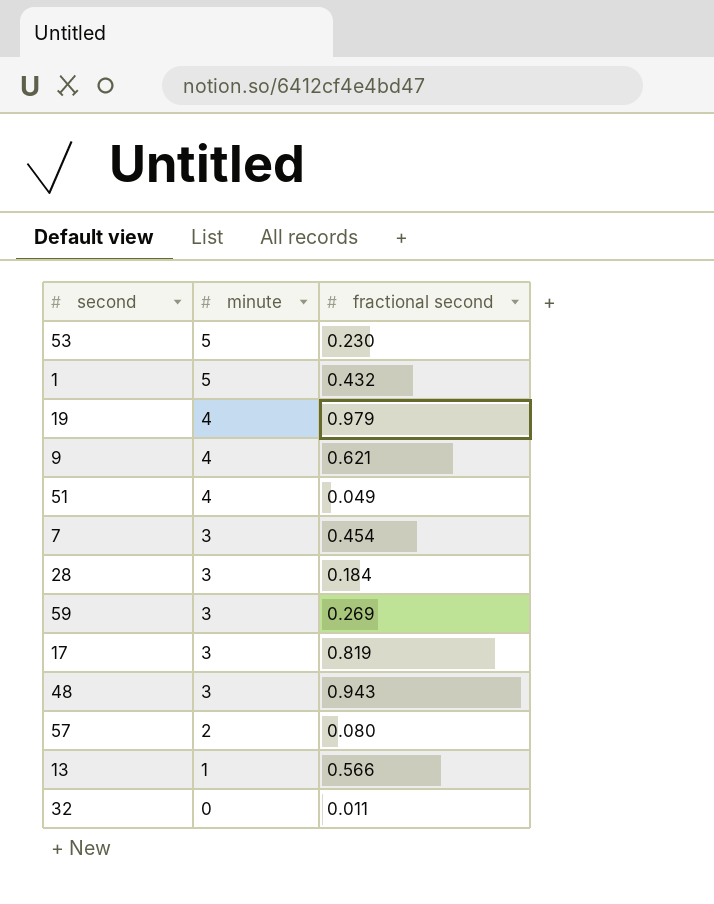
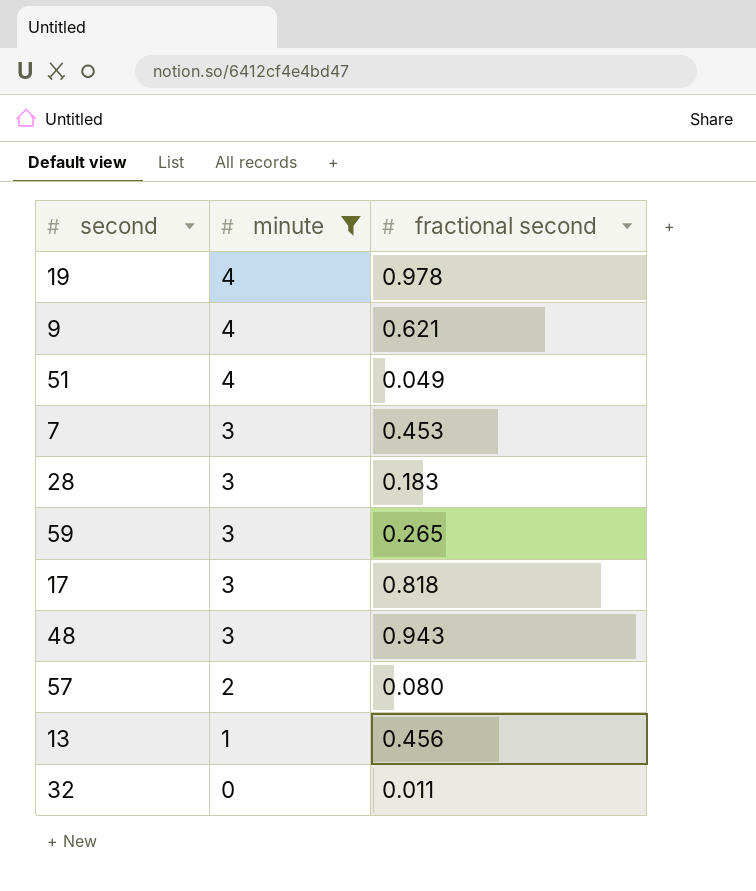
filter: none -> minute != 5
19 | fractional second: 0.979 -> 0.978
7 | fractional second: 0.454 -> 0.453
28 | fractional second: 0.184 -> 0.183
59 | fractional second: 0.269 -> 0.265
17 | fractional second: 0.819 -> 0.818
13 | fractional second: 0.566 -> 0.456

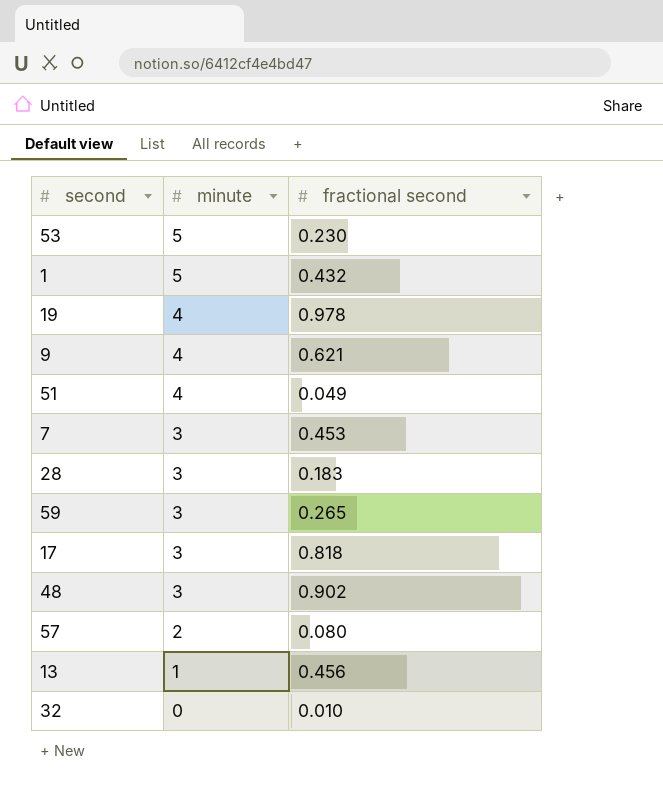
filter: minute != 5 -> none
48 | fractional second: 0.943 -> 0.902
32 | fractional second: 0.011 -> 0.010

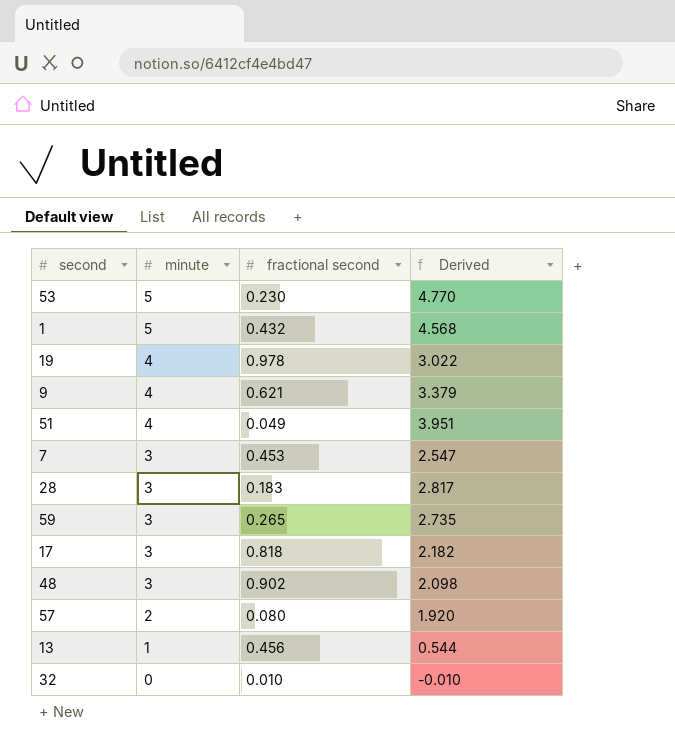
column Derived | formula: none -> [minute] - [fractional second]

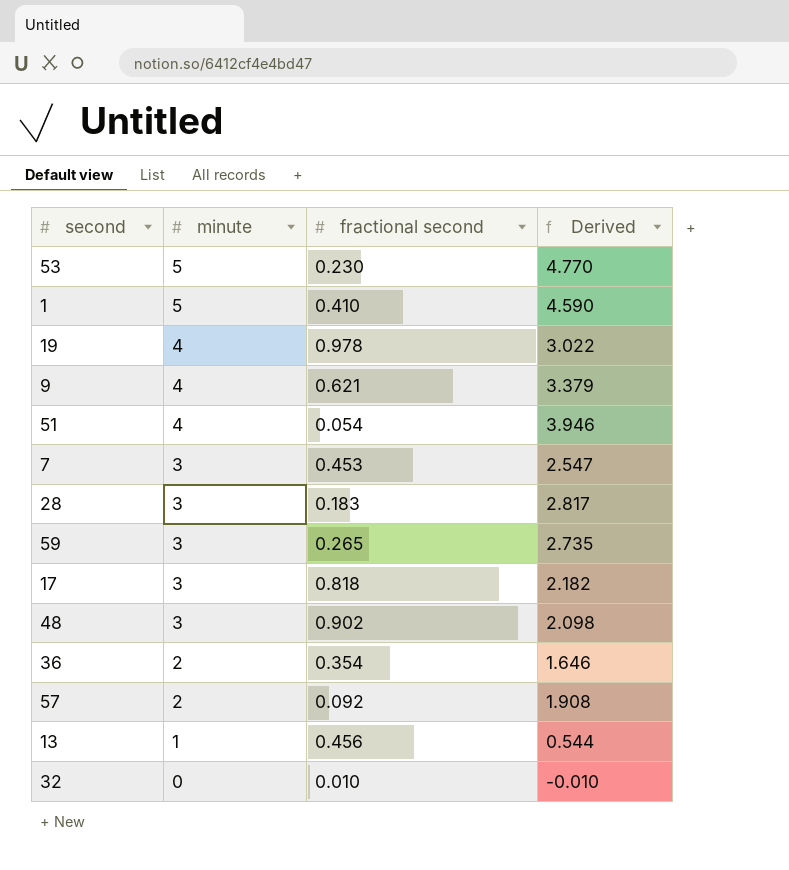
1 | fractional second: 0.432 -> 0.410
1 | Derived: 4.568 -> 4.590
51 | fractional second: 0.049 -> 0.054
51 | Derived: 3.951 -> 3.946
row 36: none -> 2 | 0.354 | 1.646
57 | fractional second: 0.080 -> 0.092
57 | Derived: 1.920 -> 1.908

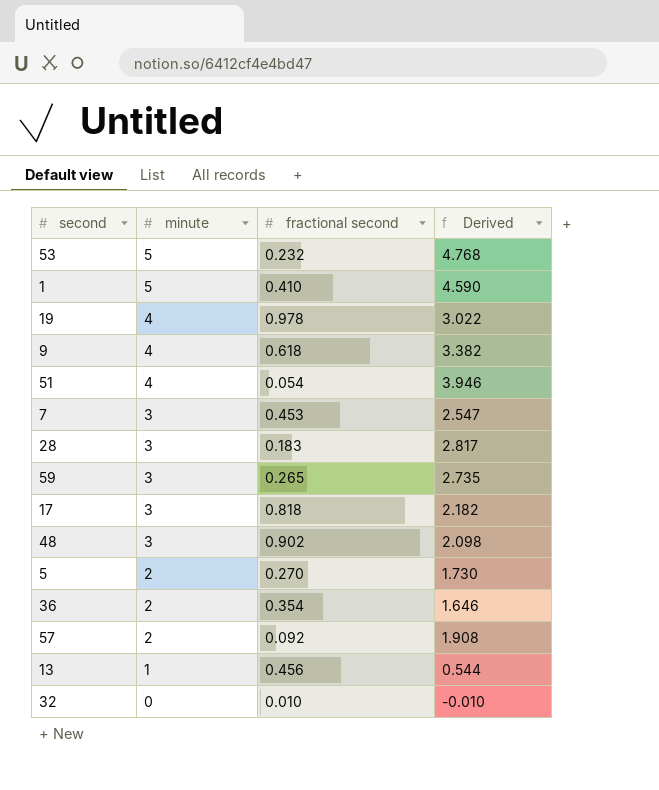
53 | fractional second: 0.230 -> 0.232
53 | Derived: 4.770 -> 4.768
9 | fractional second: 0.621 -> 0.618
9 | Derived: 3.379 -> 3.382
row 5: none -> 2 | 0.270 | 1.730

